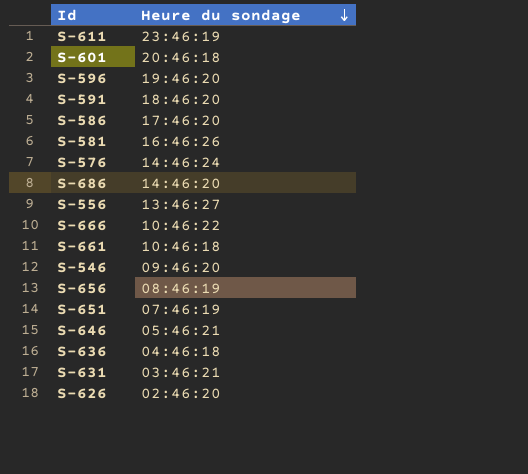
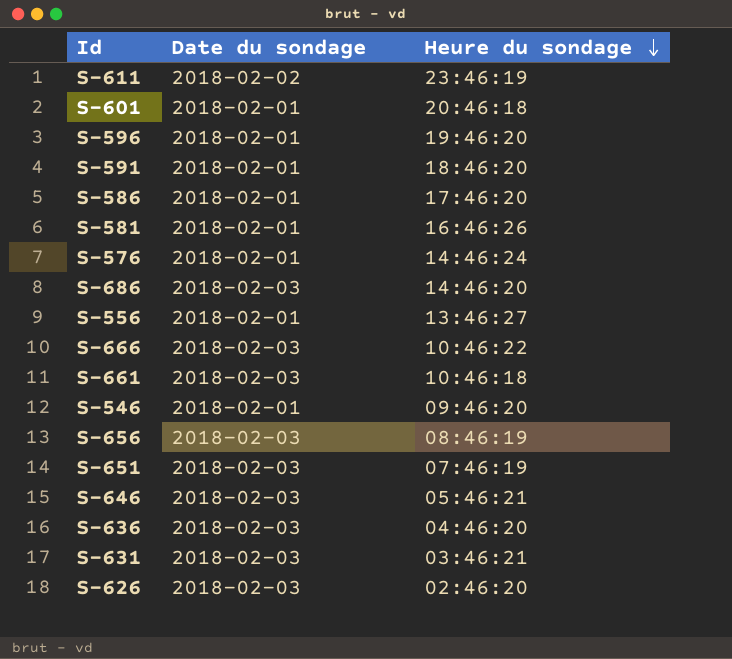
column Date du sondage | position: none -> 2
S-636 | Heure du sondage: 04:46:18 -> 04:46:20

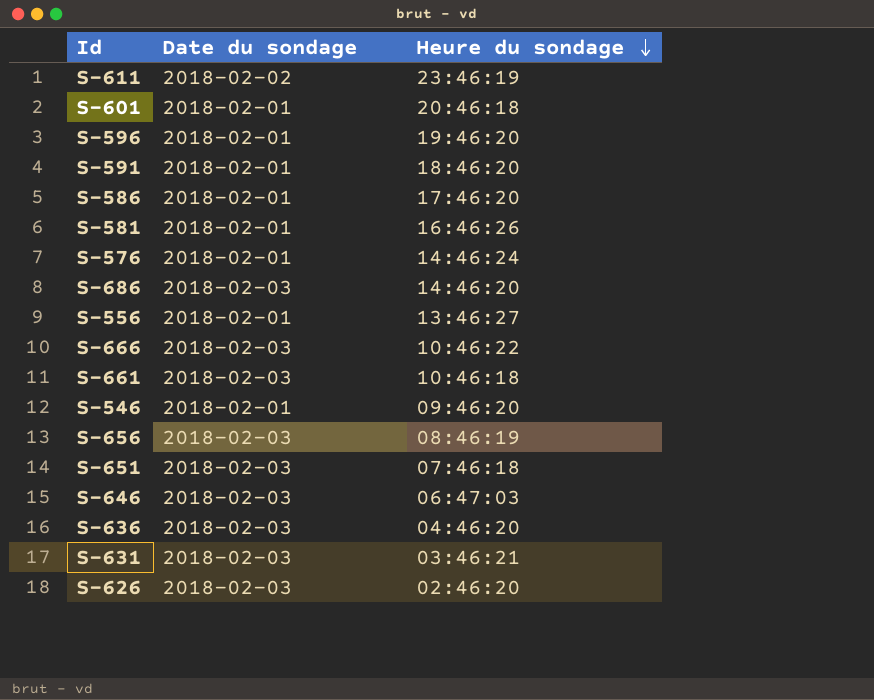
S-651 | Heure du sondage: 07:46:19 -> 07:46:18
S-646 | Heure du sondage: 05:46:21 -> 06:47:03

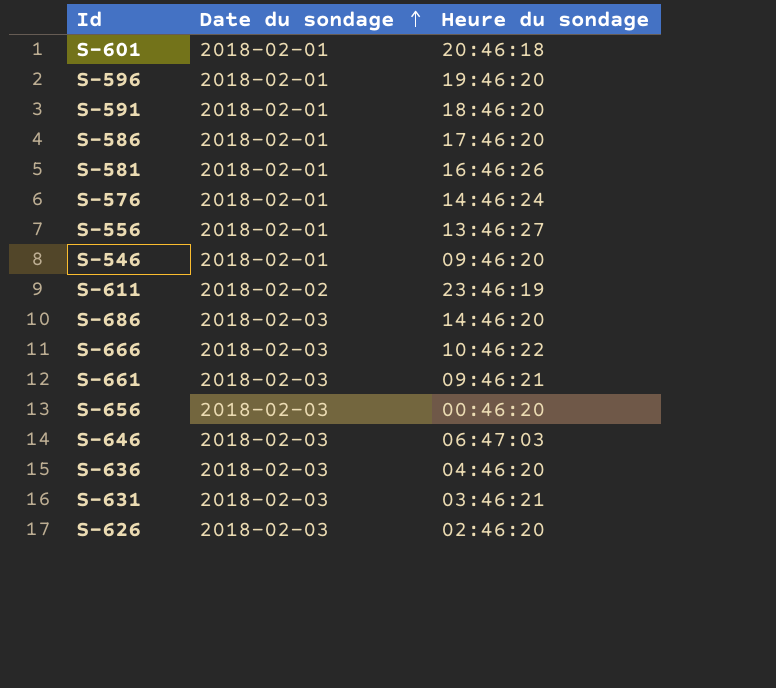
row order: Heure du sondage descending -> Date du sondage ascending
row S-651: 2018-02-03 | 07:46:18 -> none
S-661 | Heure du sondage: 10:46:18 -> 09:46:21
S-656 | Heure du sondage: 08:46:19 -> 00:46:20

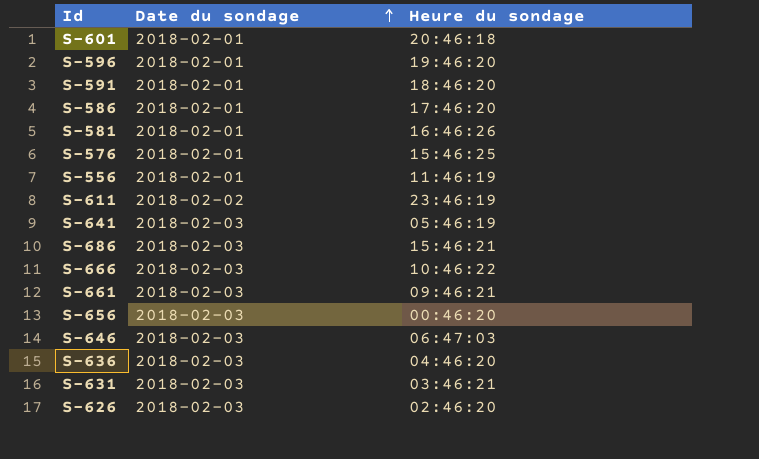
row S-546: 2018-02-01 | 09:46:20 -> none
S-576 | Heure du sondage: 14:46:24 -> 15:46:25
S-556 | Heure du sondage: 13:46:27 -> 11:46:19
row S-641: none -> 2018-02-03 | 05:46:19
S-686 | Heure du sondage: 14:46:20 -> 15:46:21

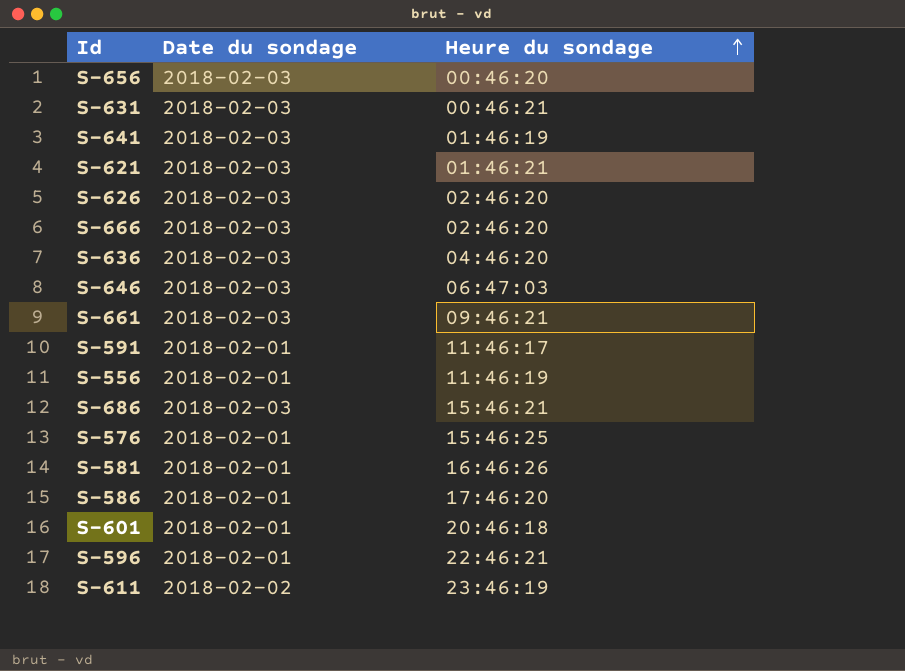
row order: Date du sondage ascending -> Heure du sondage ascending
S-631 | Heure du sondage: 03:46:21 -> 00:46:21
S-641 | Heure du sondage: 05:46:19 -> 01:46:19
row S-621: none -> 2018-02-03 | 01:46:21
S-666 | Heure du sondage: 10:46:22 -> 02:46:20
S-591 | Heure du sondage: 18:46:20 -> 11:46:17
S-596 | Heure du sondage: 19:46:20 -> 22:46:21

